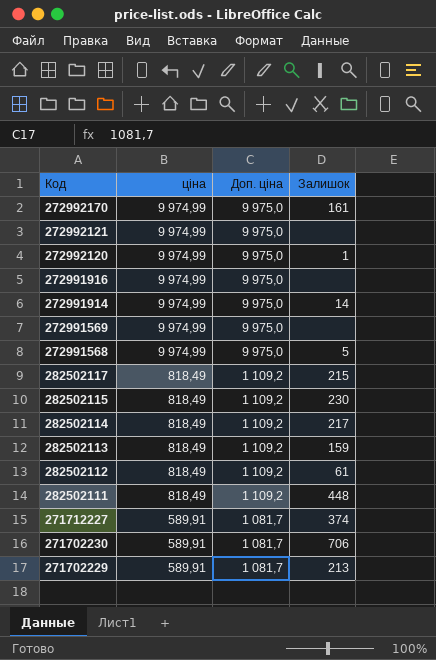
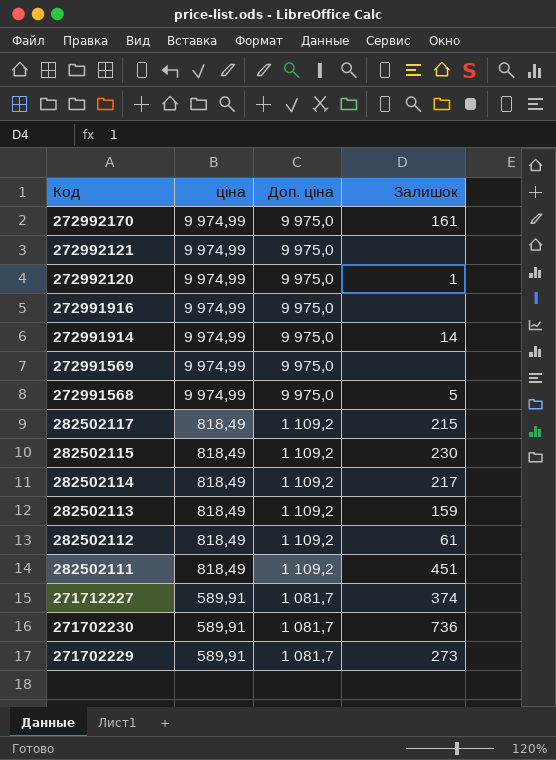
282502111 | Залишок: 448 -> 451
271702230 | Залишок: 706 -> 736
271702229 | Залишок: 213 -> 273

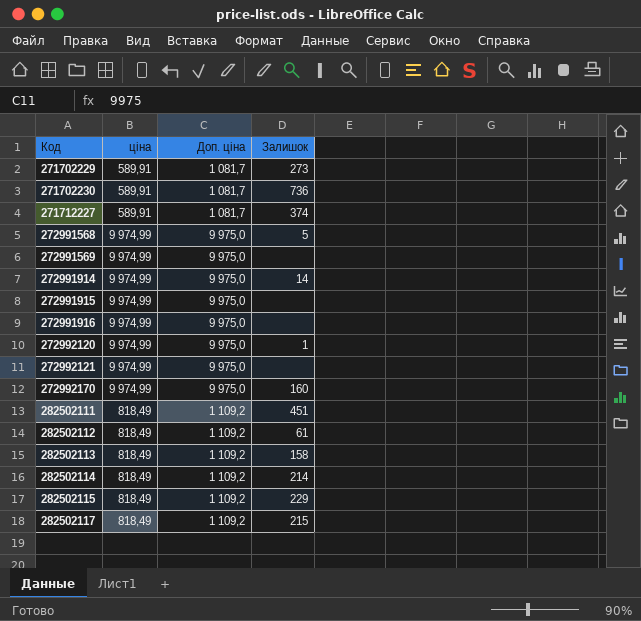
row order: ціна descending -> Код ascending
row 272991915: none -> 9 974,99 | 9 975,0 | none
272992170 | Залишок: 161 -> 160
282502113 | Залишок: 159 -> 158
282502114 | Залишок: 217 -> 214
282502115 | Залишок: 230 -> 229

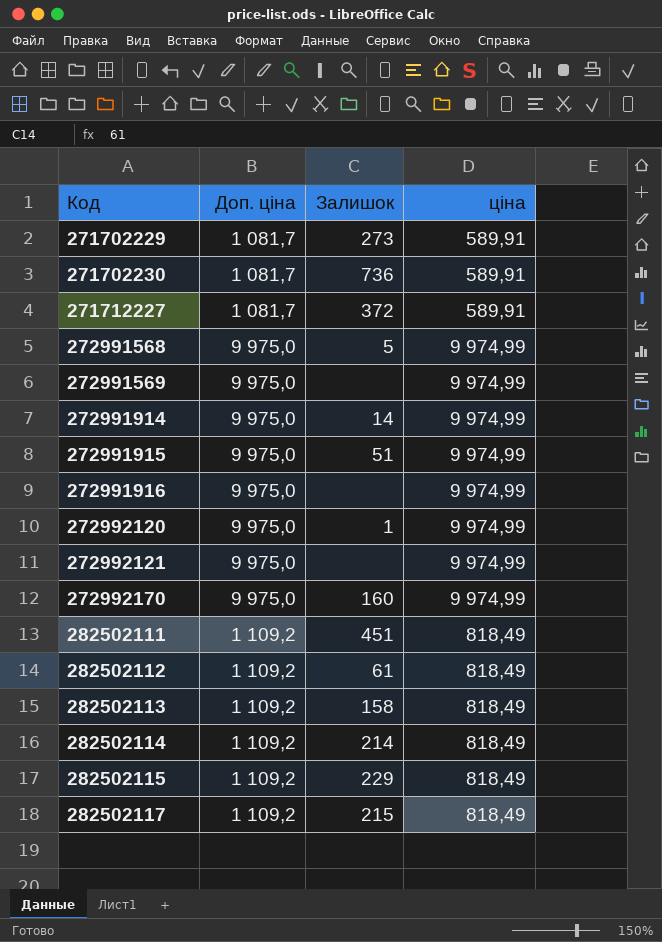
column ціна | position: 2 -> 4
271712227 | Залишок: 374 -> 372
272991915 | Залишок: none -> 51

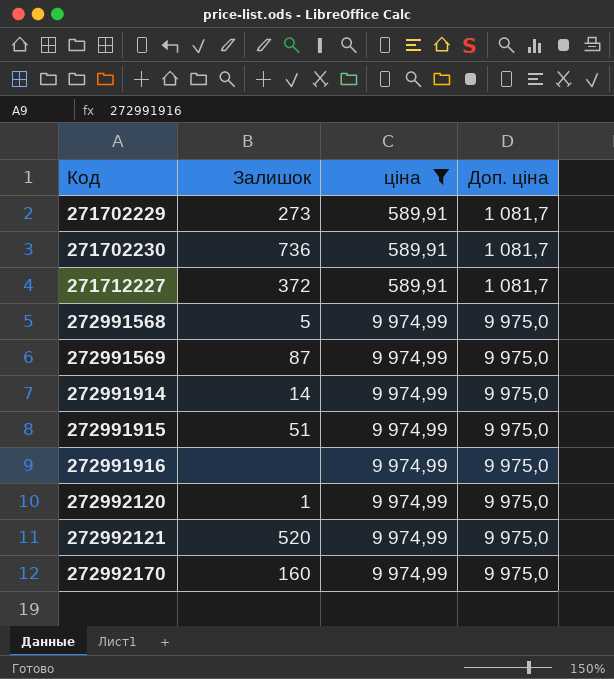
filter: none -> ціна != 818,49
column Доп. ціна | position: 2 -> 4
272991569 | Залишок: none -> 87
272992121 | Залишок: none -> 520

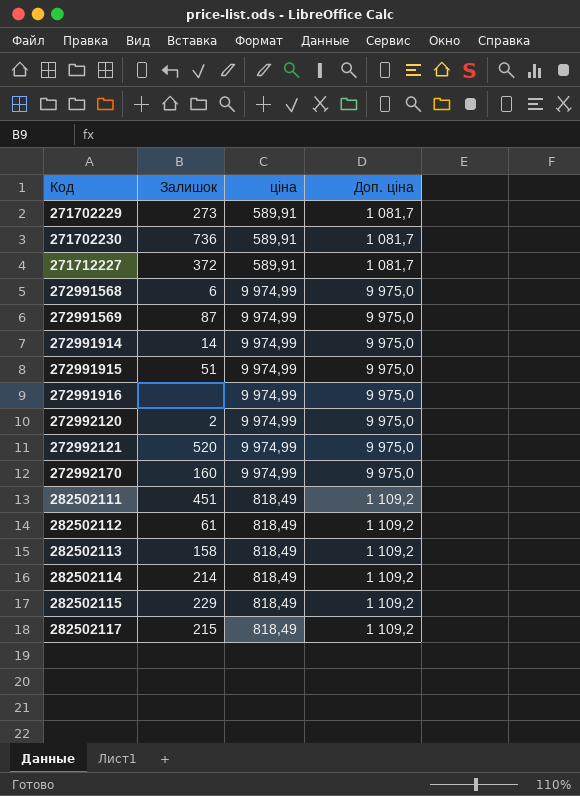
filter: ціна != 818,49 -> none
272991568 | Залишок: 5 -> 6
272992120 | Залишок: 1 -> 2

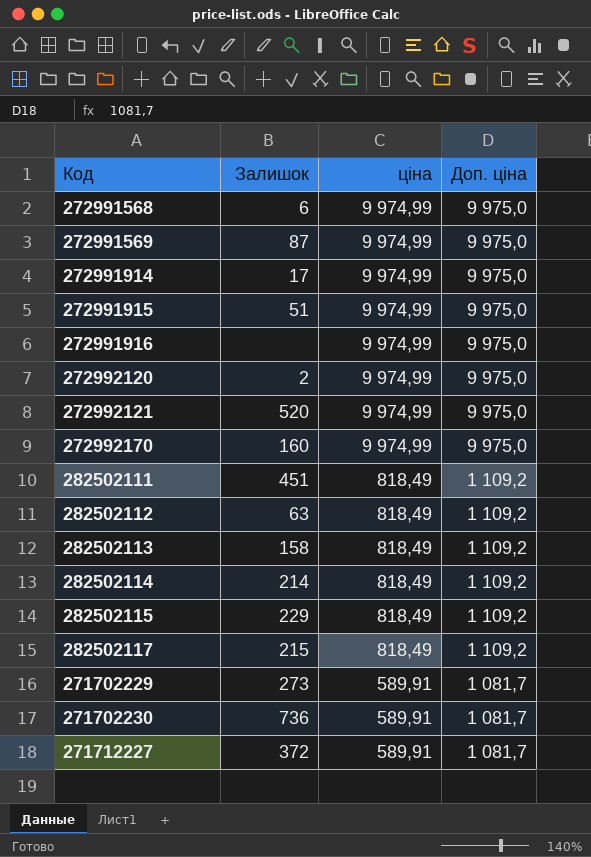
row order: Код ascending -> ціна descending
272991914 | Залишок: 14 -> 17
282502112 | Залишок: 61 -> 63

